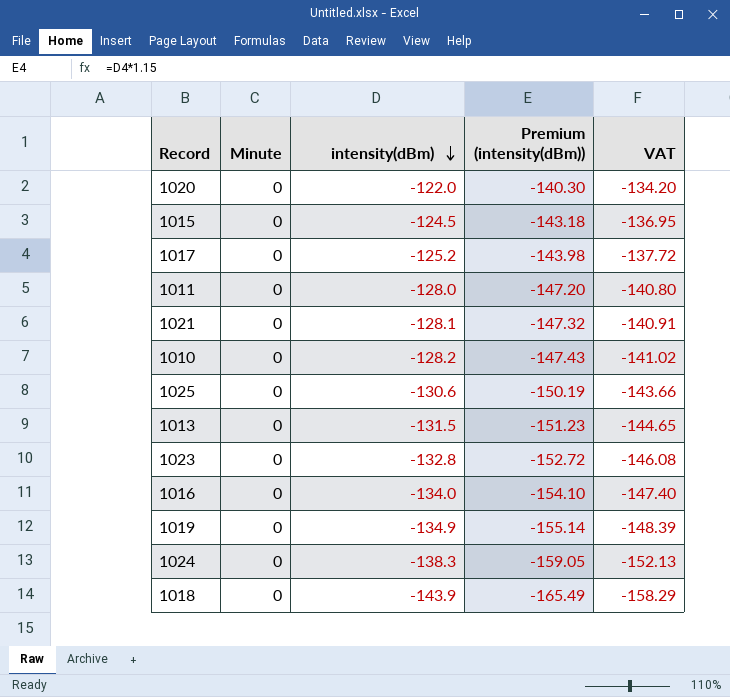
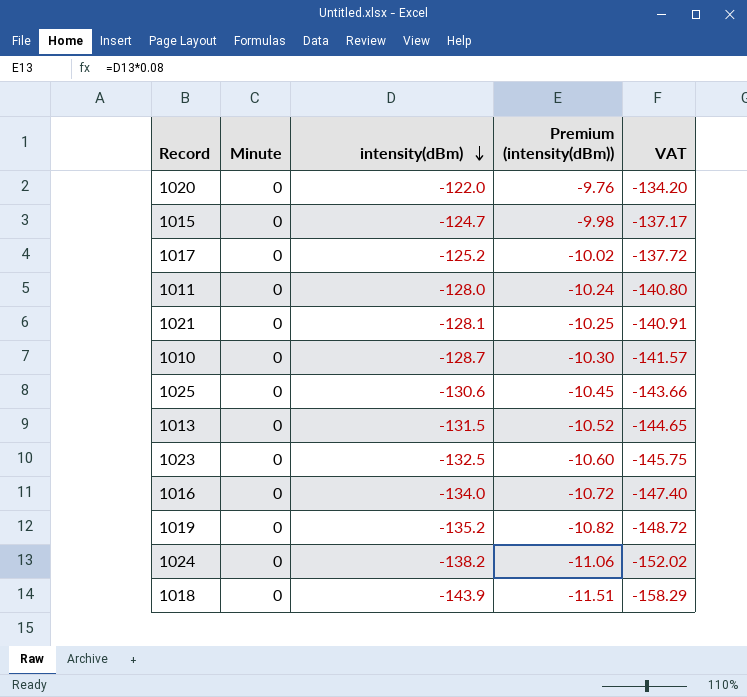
column Premium (intensity(dBm)) | formula: [intensity(dBm)] * 1.15 -> [intensity(dBm)] * 0.08
1015 | intensity(dBm): -124.5 -> -124.7
1015 | VAT: -136.95 -> -137.17
1010 | intensity(dBm): -128.2 -> -128.7
1010 | VAT: -141.02 -> -141.57
1023 | intensity(dBm): -132.8 -> -132.5
1023 | VAT: -146.08 -> -145.75
1019 | intensity(dBm): -134.9 -> -135.2
1019 | VAT: -148.39 -> -148.72
1024 | intensity(dBm): -138.3 -> -138.2
1024 | VAT: -152.13 -> -152.02

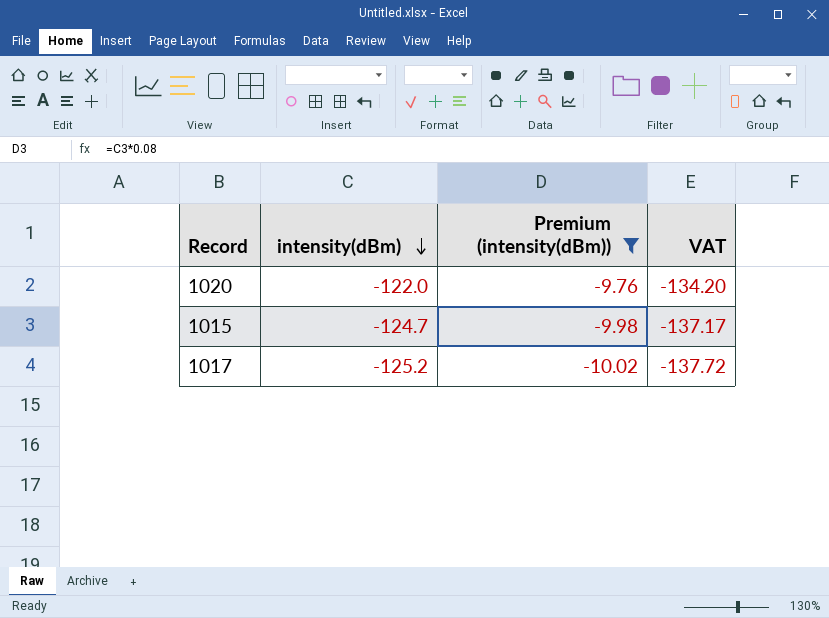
filter: none -> Premium (intensity(dBm)) >= -10.02
column Minute | position: 2 -> none

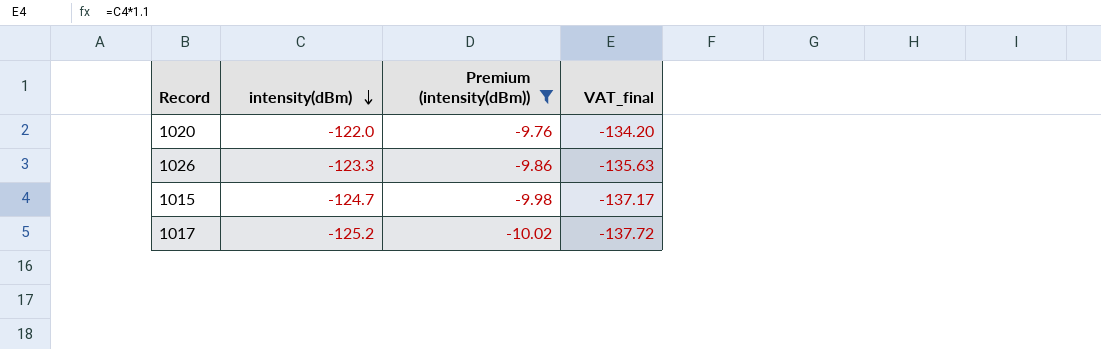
column name: VAT -> VAT_final
row 1026: none -> -123.3 | -9.86 | -135.63

